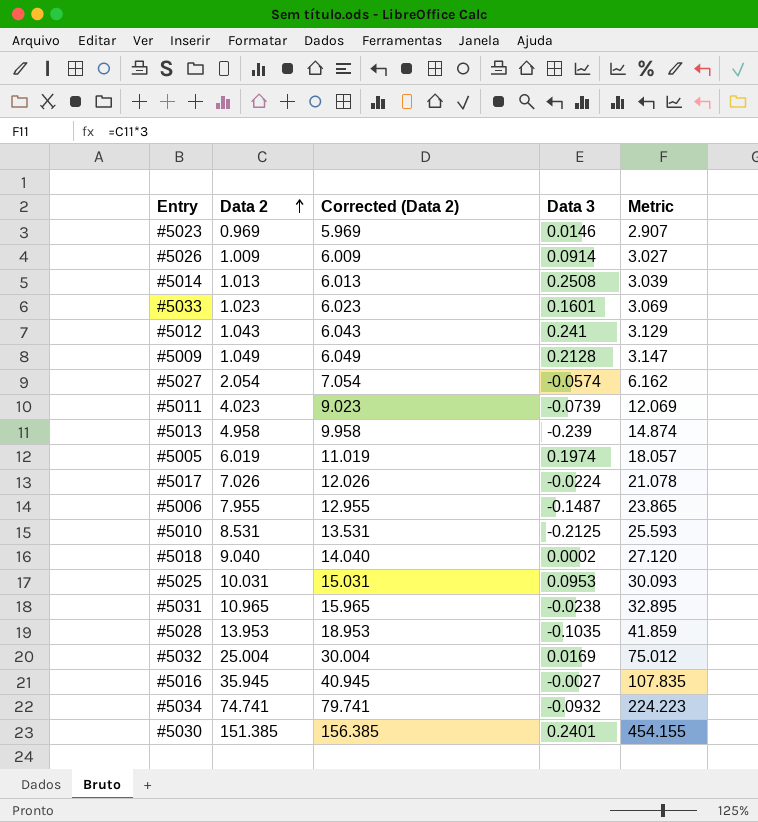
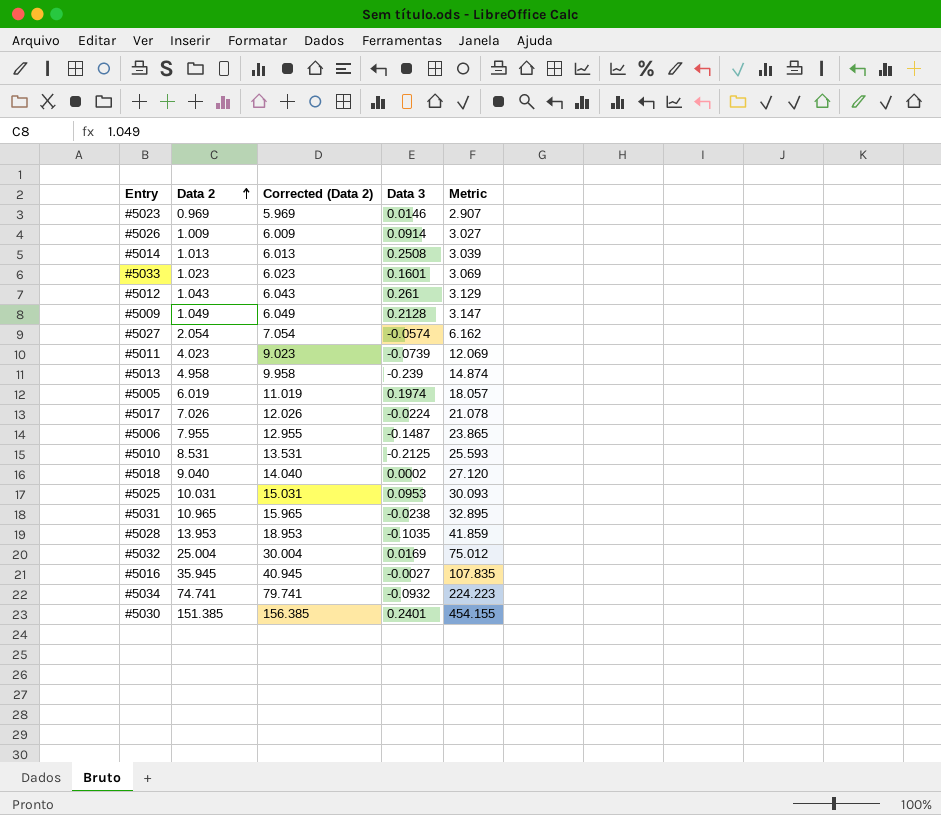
#5012 | Data 3: 0.241 -> 0.261

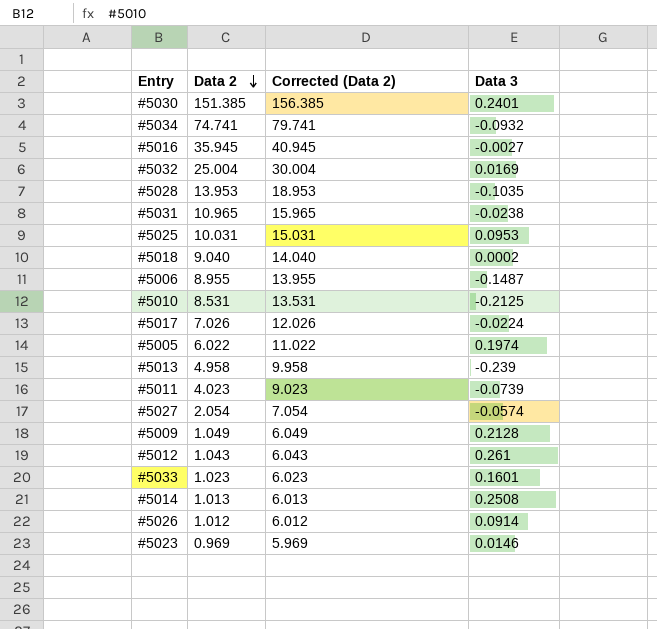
row order: Data 2 ascending -> Data 2 descending
column Metric | formula: [Data 2] * 3 -> none
#5006 | Data 2: 7.955 -> 8.955
#5006 | Corrected (Data 2): 12.955 -> 13.955
#5005 | Data 2: 6.019 -> 6.022
#5005 | Corrected (Data 2): 11.019 -> 11.022
#5026 | Data 2: 1.009 -> 1.012
#5026 | Corrected (Data 2): 6.009 -> 6.012

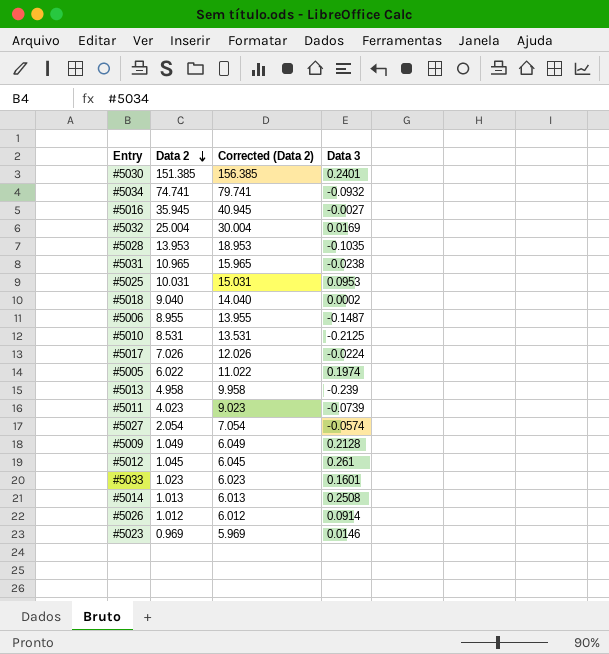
#5012 | Data 2: 1.043 -> 1.045
#5012 | Corrected (Data 2): 6.043 -> 6.045

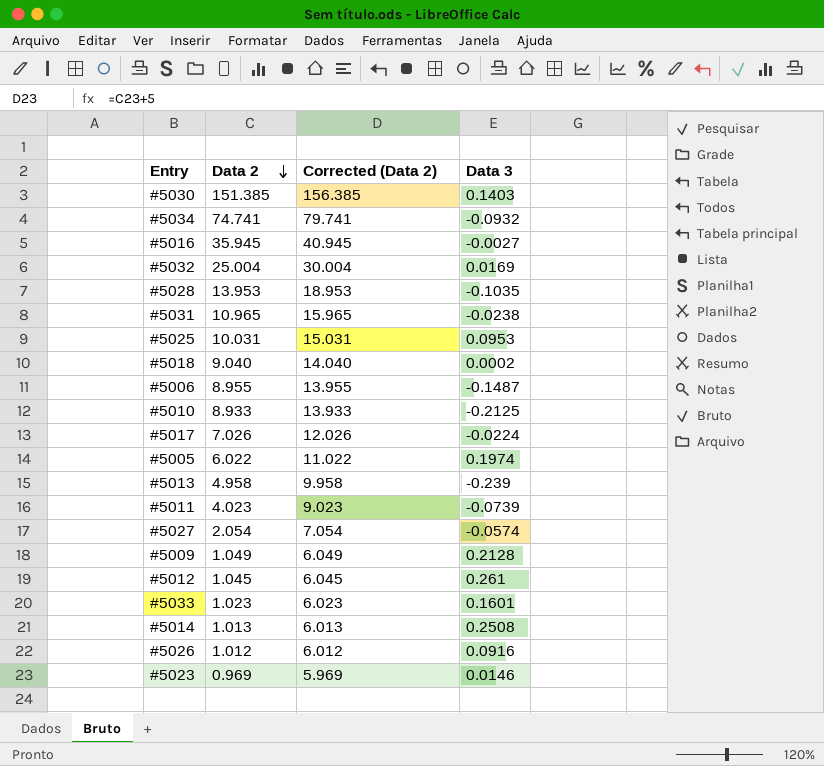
#5030 | Data 3: 0.2401 -> 0.1403
#5010 | Data 2: 8.531 -> 8.933
#5010 | Corrected (Data 2): 13.531 -> 13.933
#5026 | Data 3: 0.0914 -> 0.0916

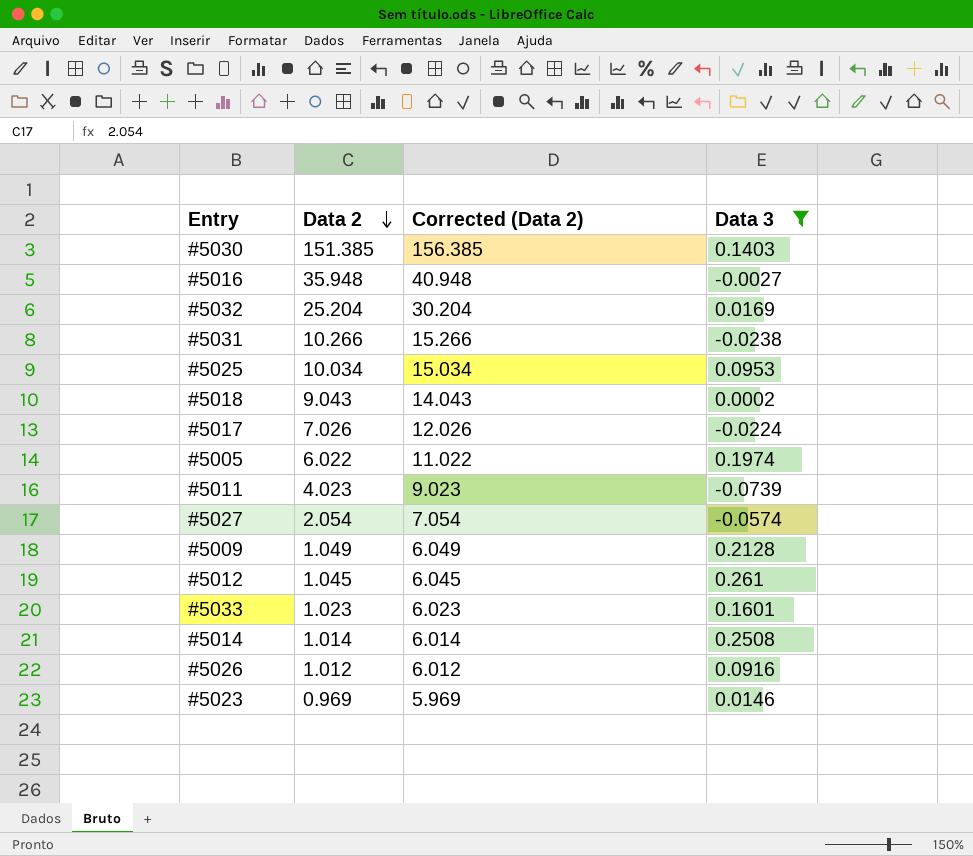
filter: none -> Data 3 >= -0.0739
#5016 | Data 2: 35.945 -> 35.948
#5016 | Corrected (Data 2): 40.945 -> 40.948
#5032 | Data 2: 25.004 -> 25.204
#5032 | Corrected (Data 2): 30.004 -> 30.204
#5031 | Data 2: 10.965 -> 10.266
#5031 | Corrected (Data 2): 15.965 -> 15.266
#5025 | Data 2: 10.031 -> 10.034
#5025 | Corrected (Data 2): 15.031 -> 15.034
#5018 | Data 2: 9.040 -> 9.043
#5018 | Corrected (Data 2): 14.040 -> 14.043
#5014 | Data 2: 1.013 -> 1.014
#5014 | Corrected (Data 2): 6.013 -> 6.014

